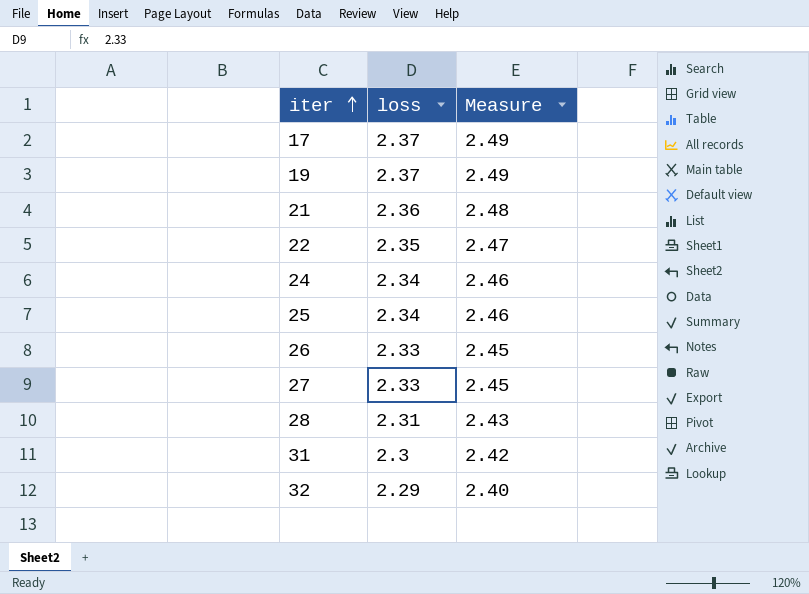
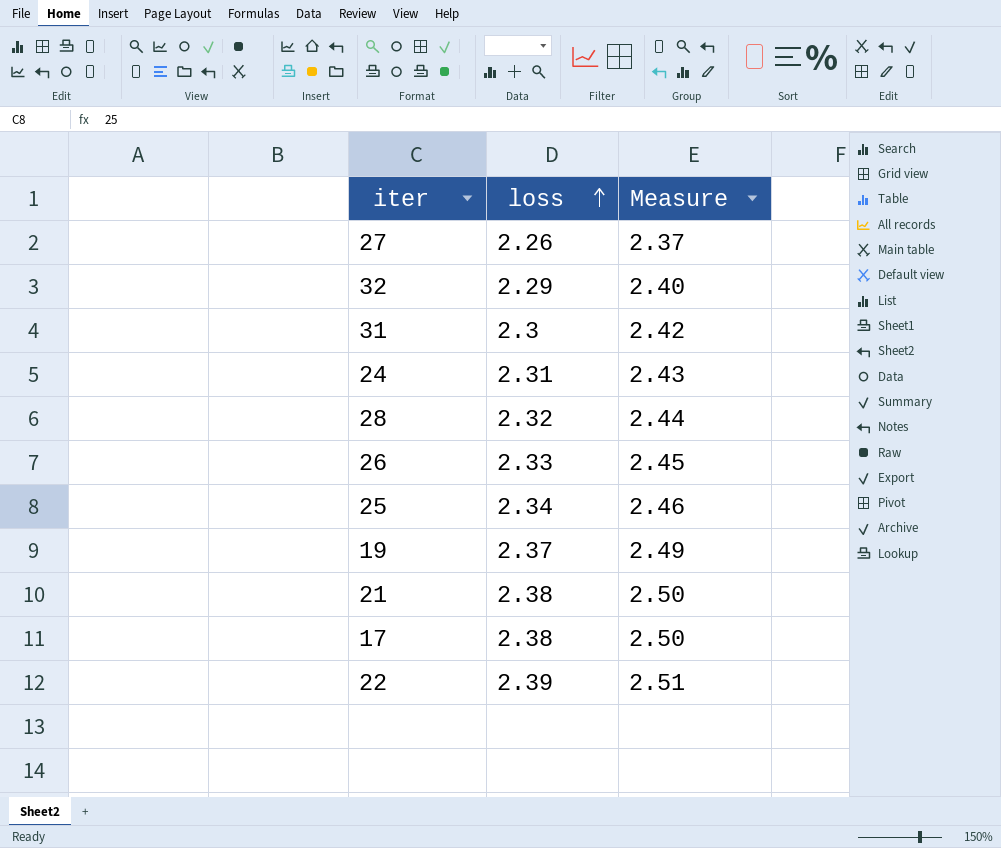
row order: iter ascending -> loss ascending
27 | loss: 2.33 -> 2.26
27 | Measure: 2.45 -> 2.37
24 | loss: 2.34 -> 2.31
24 | Measure: 2.46 -> 2.43
28 | loss: 2.31 -> 2.32
28 | Measure: 2.43 -> 2.44
21 | loss: 2.36 -> 2.38
21 | Measure: 2.48 -> 2.50
17 | loss: 2.37 -> 2.38
17 | Measure: 2.49 -> 2.50
22 | loss: 2.35 -> 2.39
22 | Measure: 2.47 -> 2.51

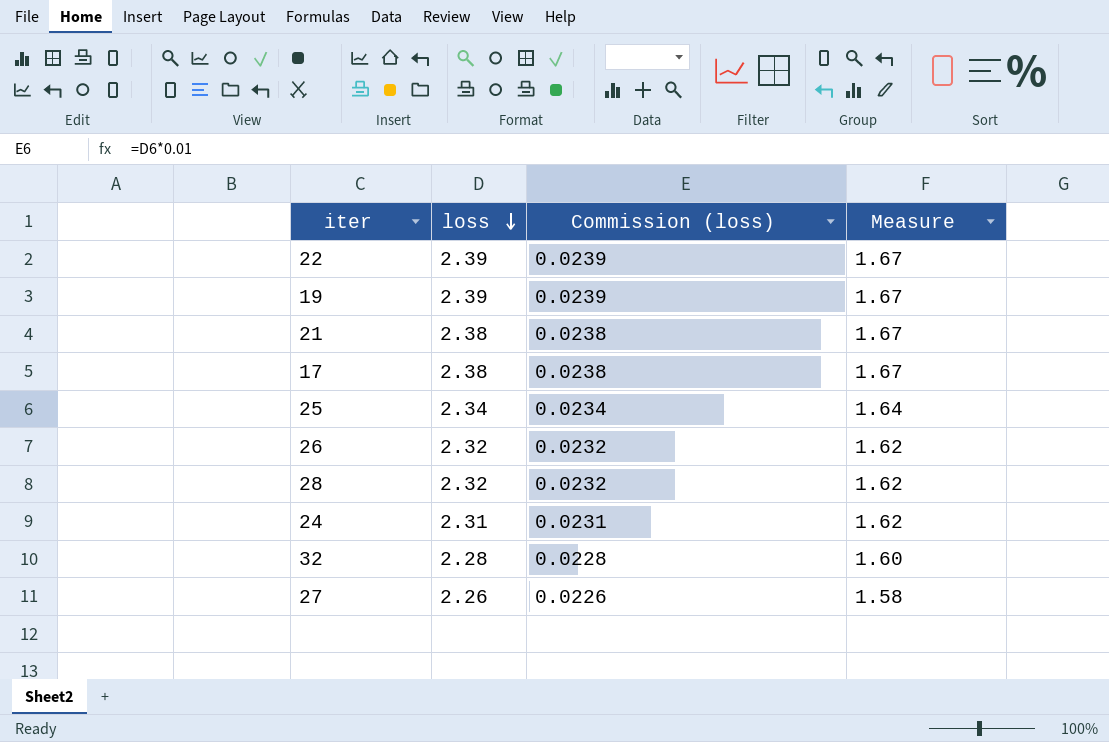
row order: loss ascending -> loss descending
column Commission (loss) | formula: none -> [loss] * 0.01
column Measure | formula: [loss] * 1.05 -> [loss] * 0.7
row 31: 2.3 | 2.42 -> none
19 | loss: 2.37 -> 2.39
26 | loss: 2.33 -> 2.32
32 | loss: 2.29 -> 2.28

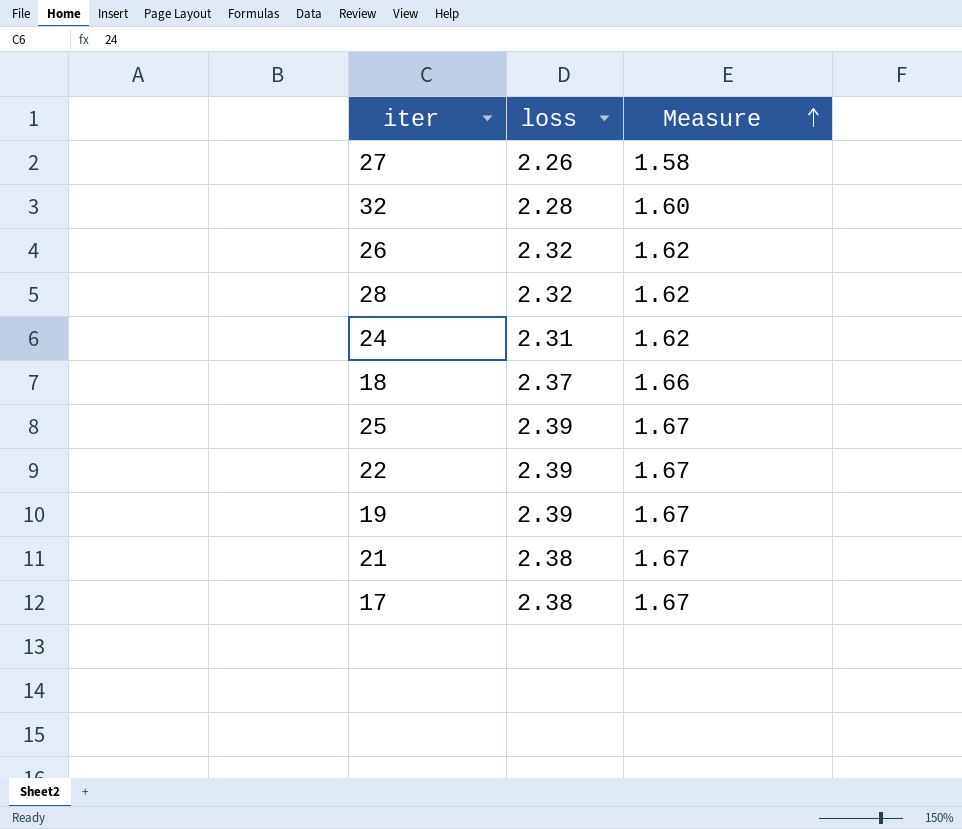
row order: loss descending -> Measure ascending
column Commission (loss) | formula: [loss] * 0.01 -> none
row 18: none -> 2.37 | 1.66
25 | loss: 2.34 -> 2.39
25 | Measure: 1.64 -> 1.67

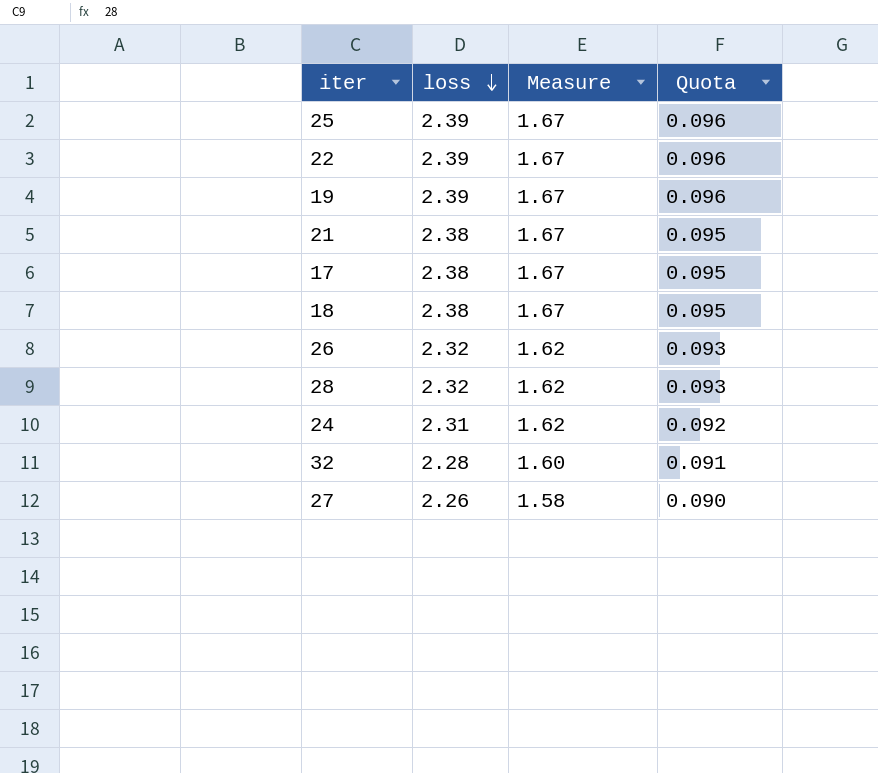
row order: Measure ascending -> loss descending
column Quota | formula: none -> [loss] * 0.04
18 | loss: 2.37 -> 2.38
18 | Measure: 1.66 -> 1.67

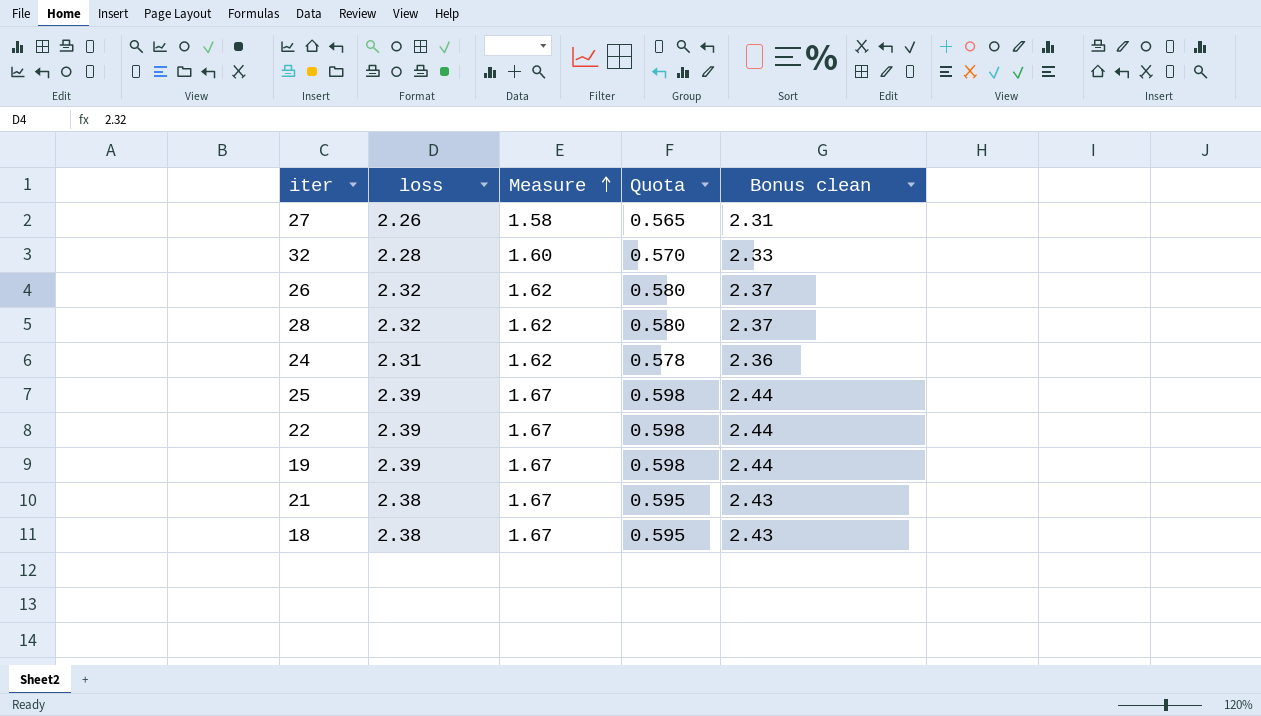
row order: loss descending -> Measure ascending
column Quota | formula: [loss] * 0.04 -> [loss] * 0.25
column Bonus clean | formula: none -> [loss] * 1.02
row 17: 2.38 | 1.67 | 0.095 -> none

